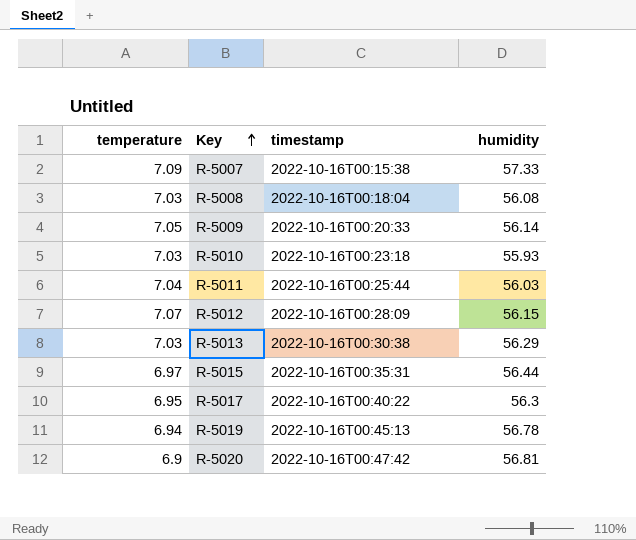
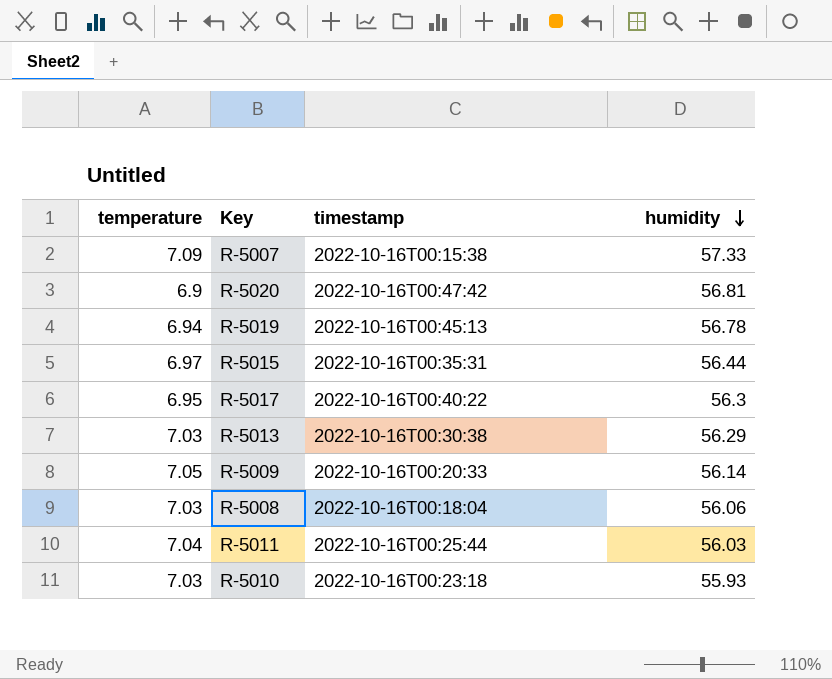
row order: Key ascending -> humidity descending
row R-5012: 7.07 | 2022-10-16T00:28:09 | 56.15 -> none
R-5008 | humidity: 56.08 -> 56.06

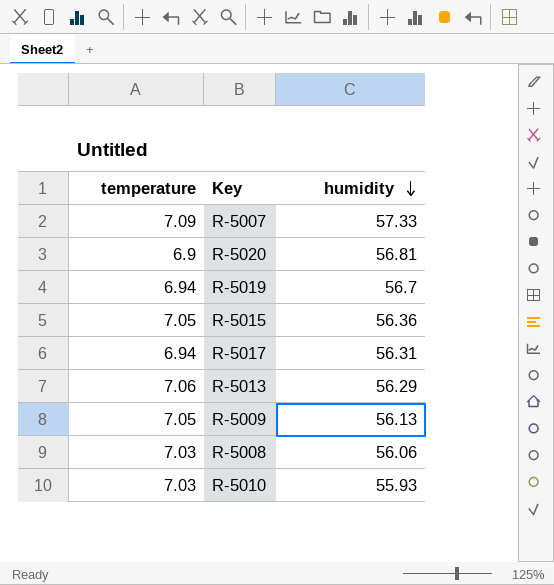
column timestamp | position: 3 -> none
row R-5011: 7.04 | 2022-10-16T00:25:44 | 56.03 -> none
R-5019 | humidity: 56.78 -> 56.7
R-5015 | temperature: 6.97 -> 7.05
R-5015 | humidity: 56.44 -> 56.36
R-5017 | temperature: 6.95 -> 6.94
R-5017 | humidity: 56.3 -> 56.31
R-5013 | temperature: 7.03 -> 7.06
R-5009 | humidity: 56.14 -> 56.13

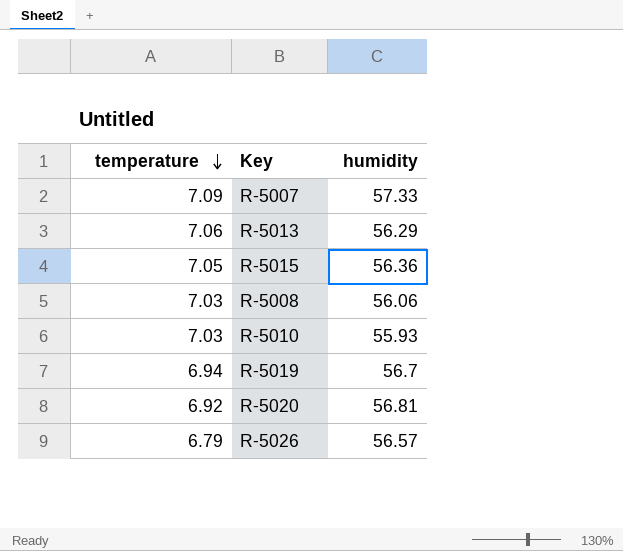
row order: humidity descending -> temperature descending
row R-5017: 6.94 | 56.31 -> none
row R-5009: 7.05 | 56.13 -> none
R-5020 | temperature: 6.9 -> 6.92
row R-5026: none -> 6.79 | 56.57

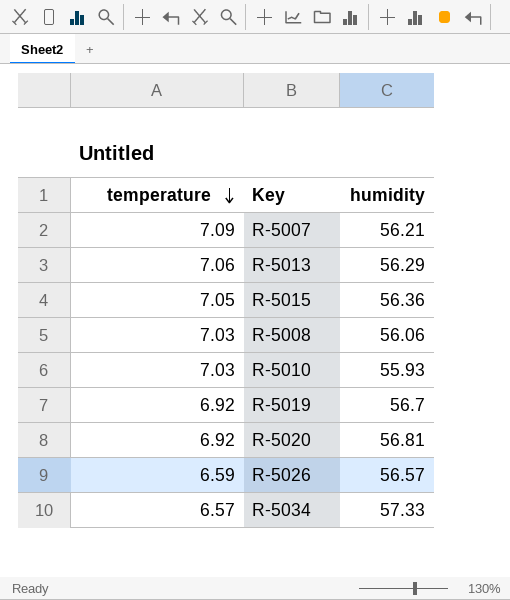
R-5007 | humidity: 57.33 -> 56.21
R-5019 | temperature: 6.94 -> 6.92
R-5026 | temperature: 6.79 -> 6.59
row R-5034: none -> 6.57 | 57.33

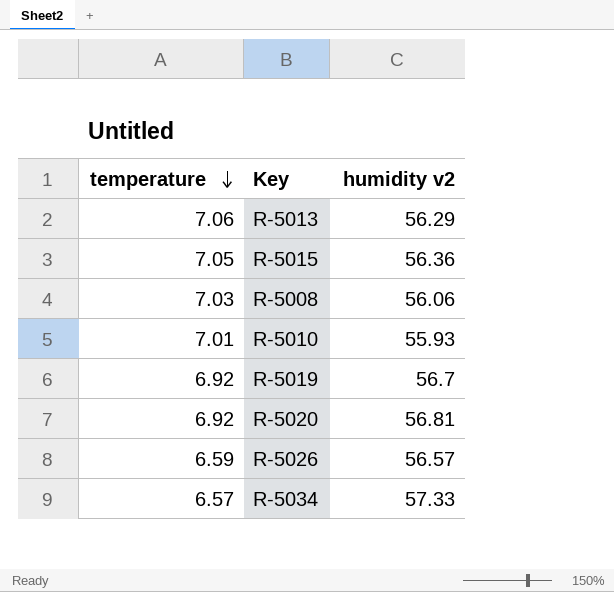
column name: humidity -> humidity v2
row R-5007: 7.09 | 56.21 -> none
R-5010 | temperature: 7.03 -> 7.01

